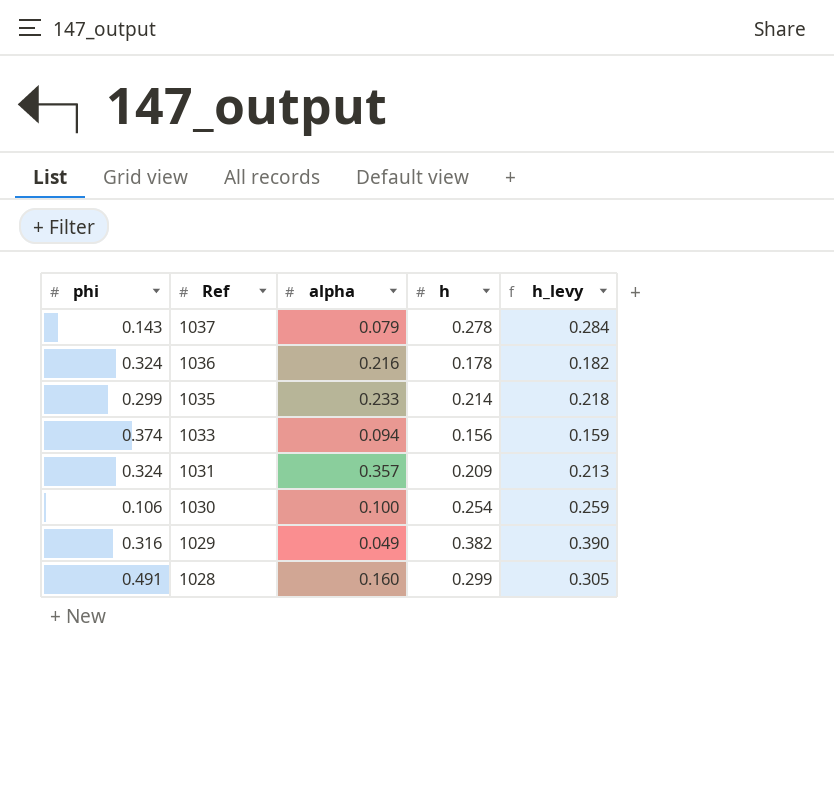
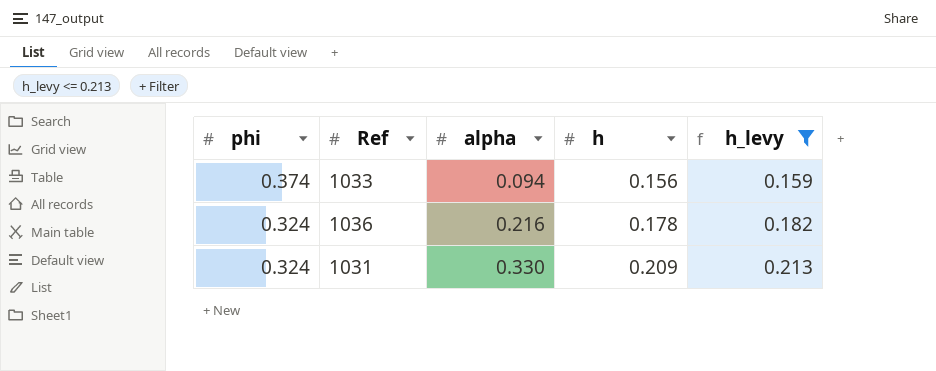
filter: none -> h_levy <= 0.213
row order: Ref descending -> phi descending
1031 | alpha: 0.357 -> 0.330

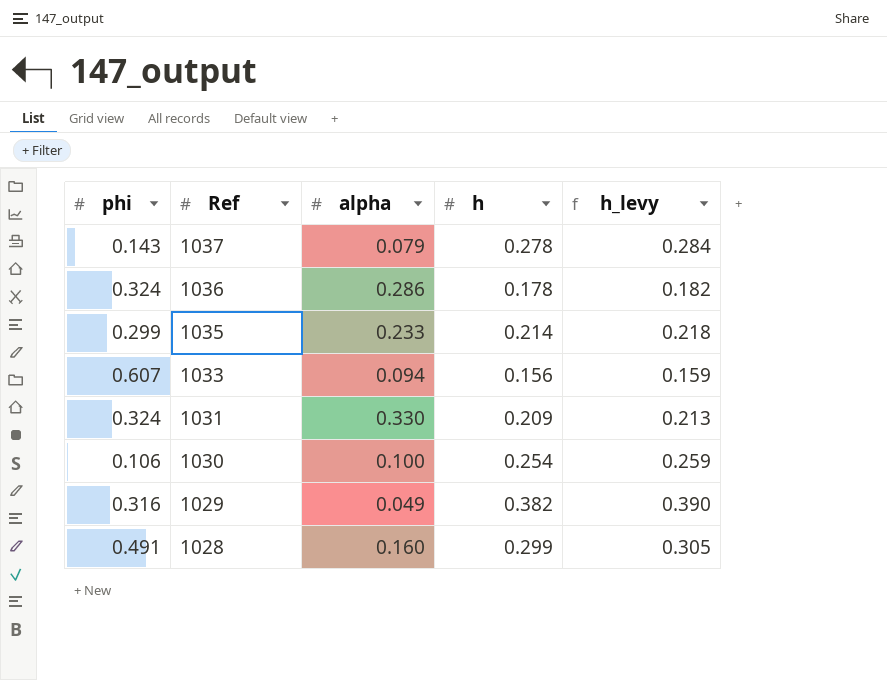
filter: h_levy <= 0.213 -> none
row order: phi descending -> Ref descending
1036 | alpha: 0.216 -> 0.286
1033 | phi: 0.374 -> 0.607

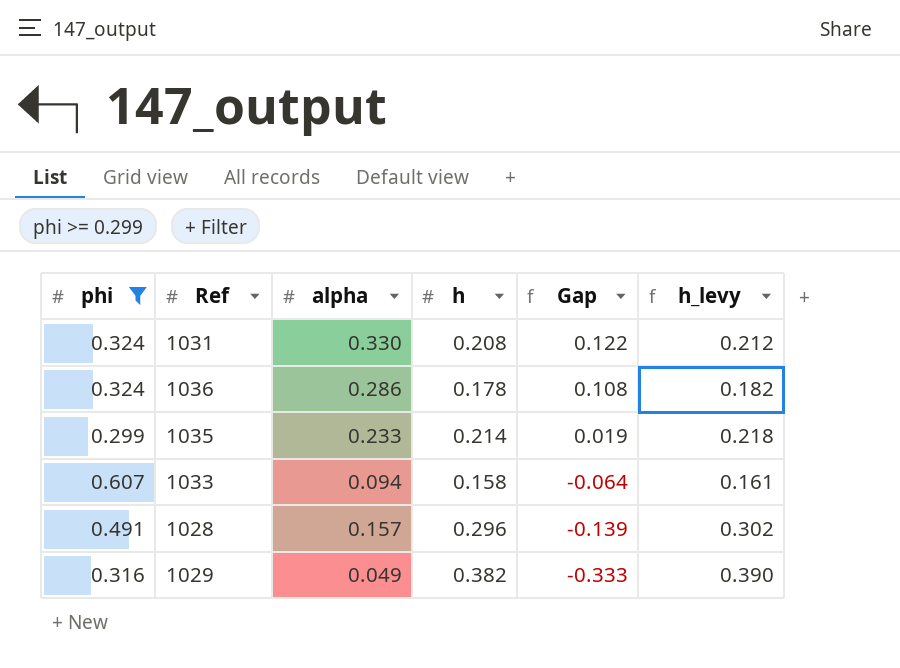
filter: none -> phi >= 0.299
row order: Ref descending -> Gap descending
column Gap | formula: none -> [alpha] - [h]
1031 | h: 0.209 -> 0.208
1031 | h_levy: 0.213 -> 0.212
1033 | h: 0.156 -> 0.158
1033 | h_levy: 0.159 -> 0.161
1028 | alpha: 0.160 -> 0.157
1028 | h: 0.299 -> 0.296
1028 | h_levy: 0.305 -> 0.302

